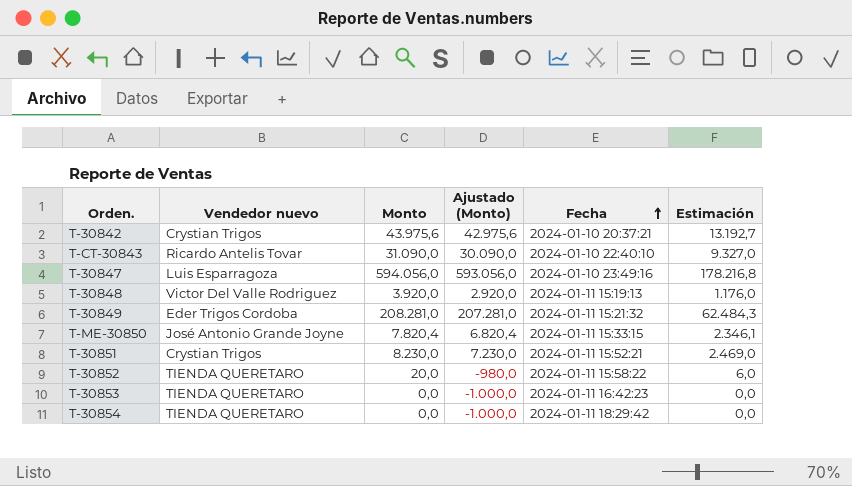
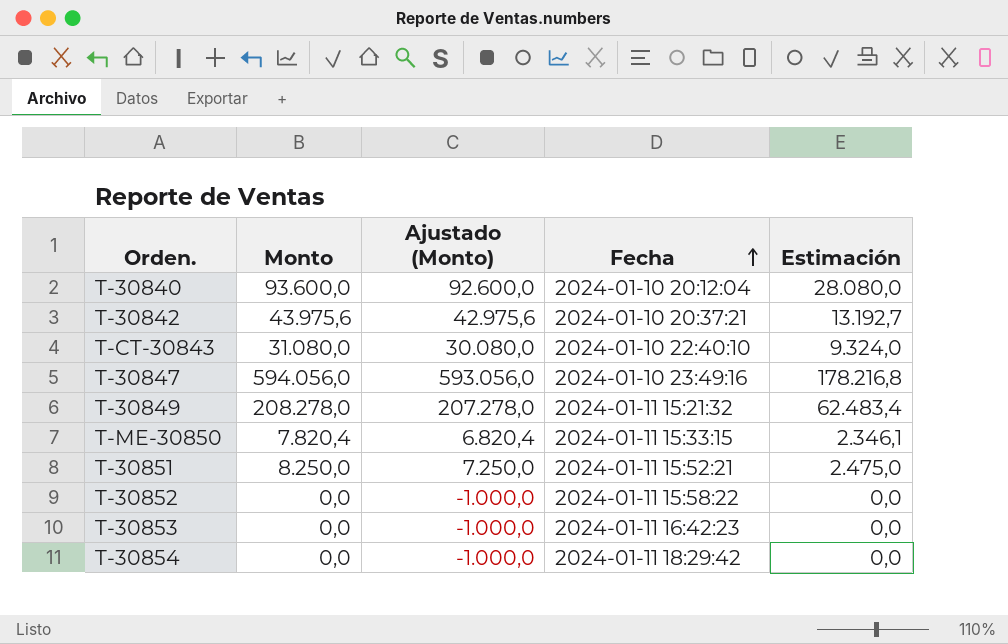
column Vendedor nuevo | position: 2 -> none
row T-30848: Victor Del Valle Rodriguez | 3.920,0 | 2.920,0 | 2024-01-11 15:19:13 | 1.176,0 -> none
row T-30840: none -> 93.600,0 | 92.600,0 | 2024-01-10 20:12:04 | 28.080,0
T-CT-30843 | Monto: 31.090,0 -> 31.080,0
T-CT-30843 | Ajustado (Monto): 30.090,0 -> 30.080,0
T-CT-30843 | Estimación: 9.327,0 -> 9.324,0
T-30849 | Monto: 208.281,0 -> 208.278,0
T-30849 | Ajustado (Monto): 207.281,0 -> 207.278,0
T-30849 | Estimación: 62.484,3 -> 62.483,4
T-30851 | Monto: 8.230,0 -> 8.250,0
T-30851 | Ajustado (Monto): 7.230,0 -> 7.250,0
T-30851 | Estimación: 2.469,0 -> 2.475,0
T-30852 | Monto: 20,0 -> 0,0
T-30852 | Ajustado (Monto): -980,0 -> -1.000,0
T-30852 | Estimación: 6,0 -> 0,0

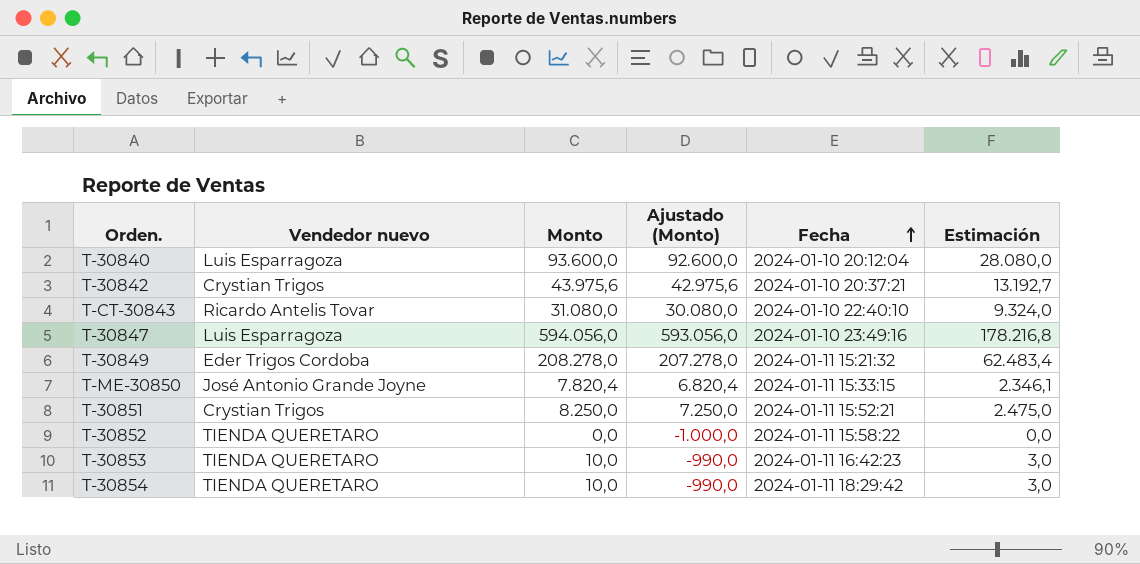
column Vendedor nuevo | position: none -> 2
T-30853 | Monto: 0,0 -> 10,0
T-30853 | Ajustado (Monto): -1.000,0 -> -990,0
T-30853 | Estimación: 0,0 -> 3,0
T-30854 | Monto: 0,0 -> 10,0
T-30854 | Ajustado (Monto): -1.000,0 -> -990,0
T-30854 | Estimación: 0,0 -> 3,0

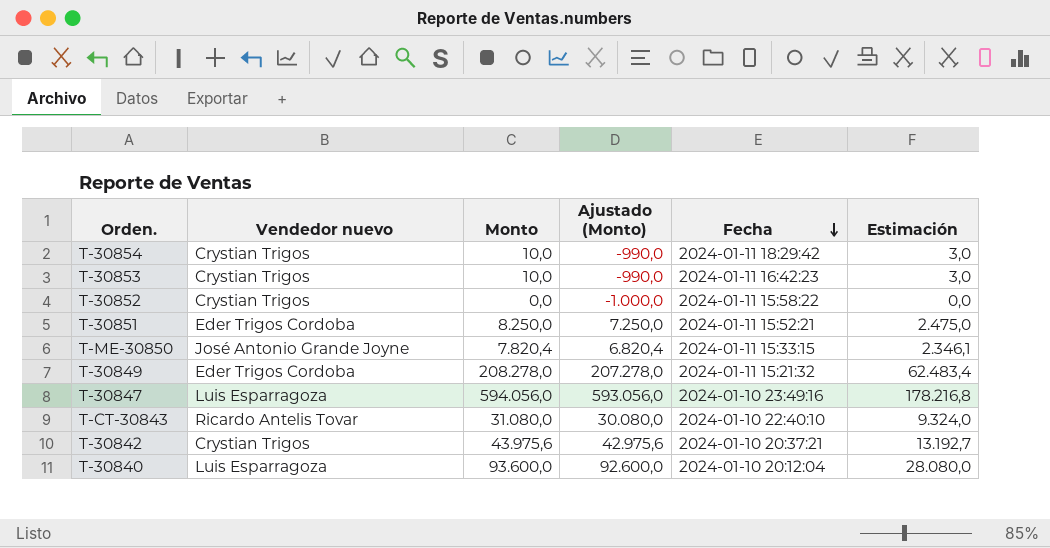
row order: Fecha ascending -> Fecha descending
T-30854 | Vendedor nuevo: TIENDA QUERETARO -> Crystian Trigos
T-30853 | Vendedor nuevo: TIENDA QUERETARO -> Crystian Trigos
T-30852 | Vendedor nuevo: TIENDA QUERETARO -> Crystian Trigos
T-30851 | Vendedor nuevo: Crystian Trigos -> Eder Trigos Cordoba

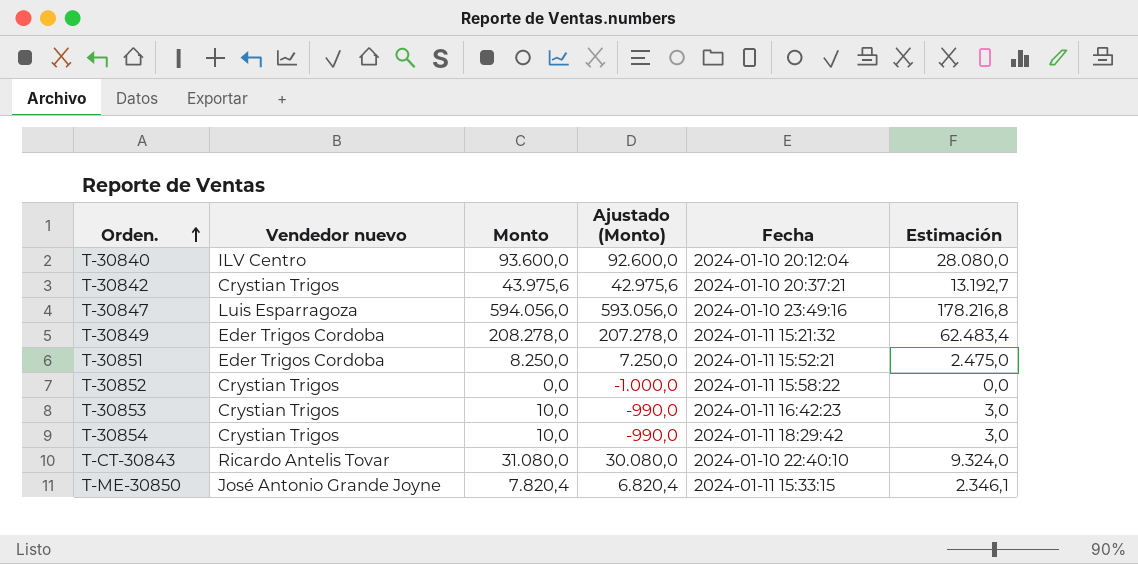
row order: Fecha descending -> Orden. ascending
T-30840 | Vendedor nuevo: Luis Esparragoza -> ILV Centro

